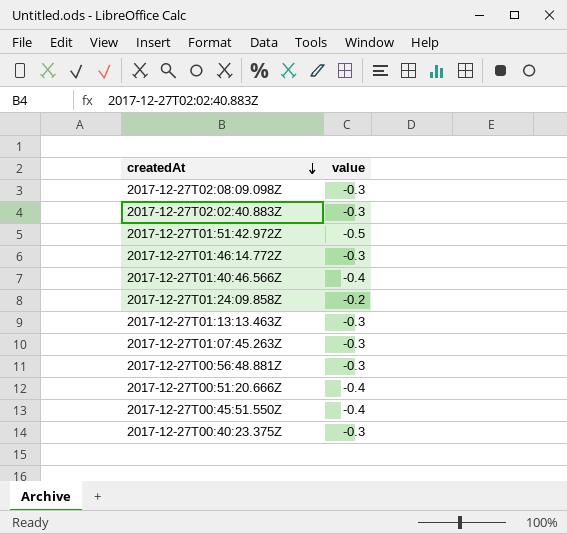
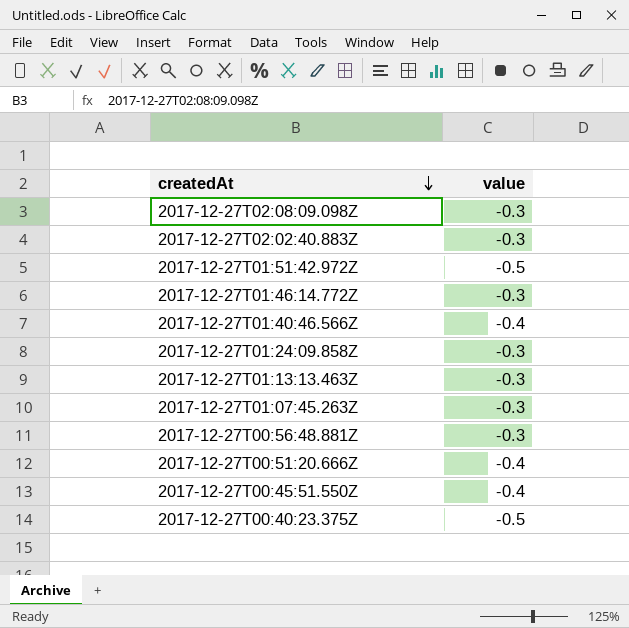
2017-12-27T01:24:09.858Z | value: -0.2 -> -0.3
2017-12-27T00:40:23.375Z | value: -0.3 -> -0.5

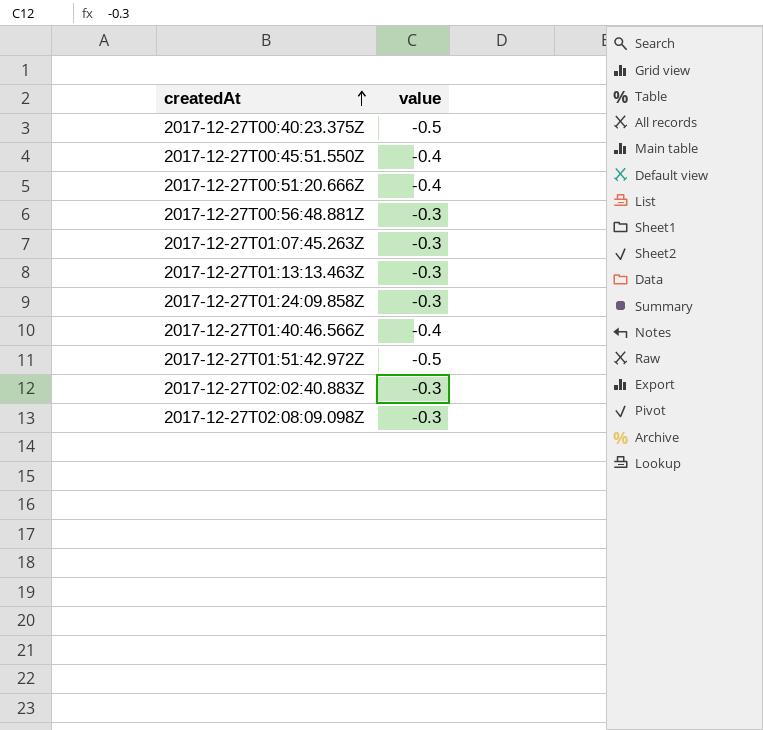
row order: createdAt descending -> createdAt ascending
row 2017-12-27T01:46:14.772Z: -0.3 -> none

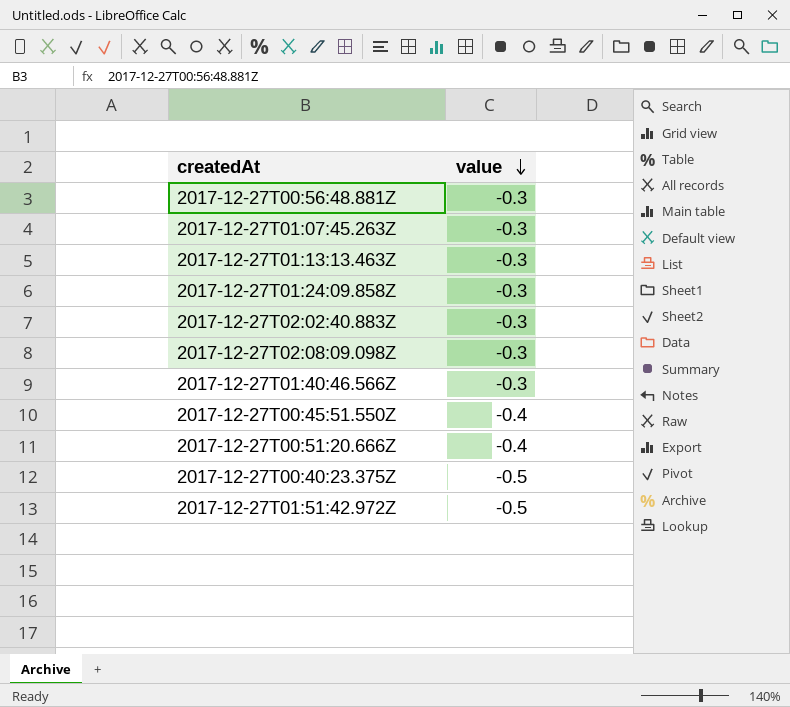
row order: createdAt ascending -> value descending
2017-12-27T01:40:46.566Z | value: -0.4 -> -0.3

